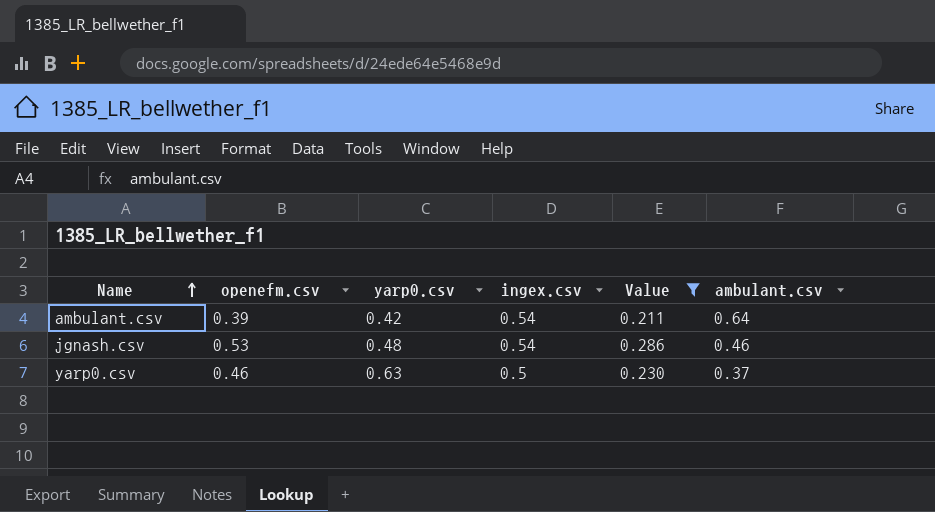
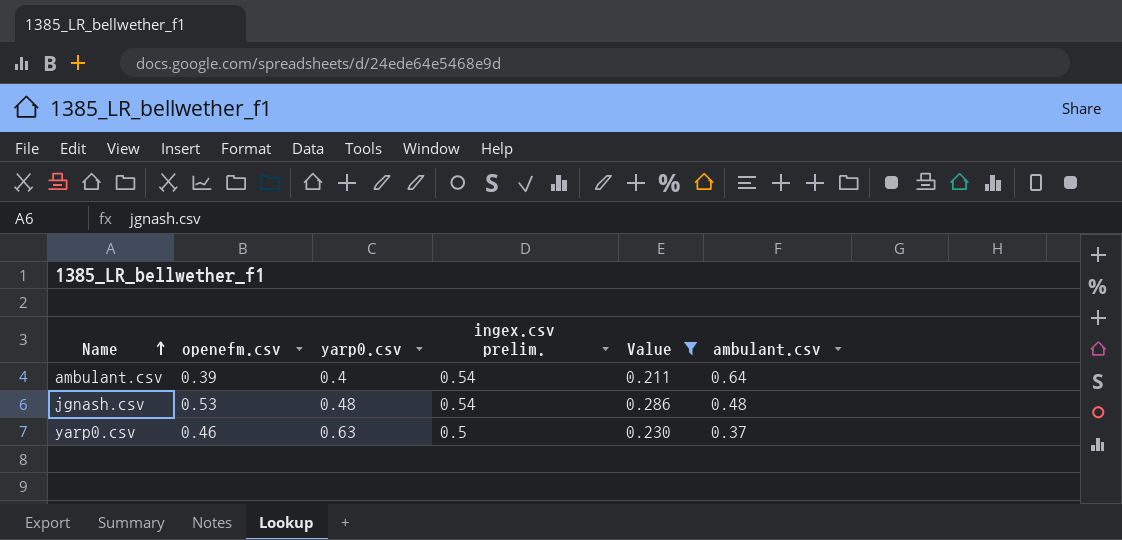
column name: ingex.csv -> ingex.csv prelim.
ambulant.csv | yarp0.csv: 0.42 -> 0.4
jgnash.csv | ambulant.csv: 0.46 -> 0.48

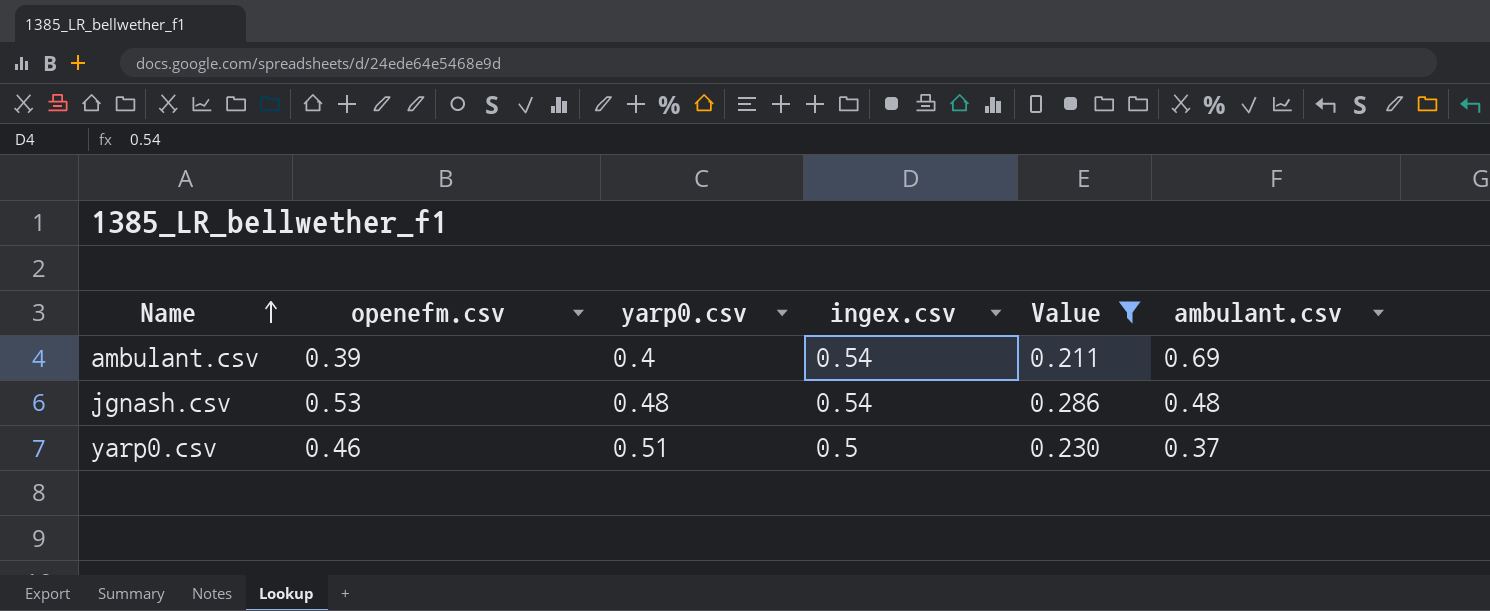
column name: ingex.csv prelim. -> ingex.csv
ambulant.csv | ambulant.csv: 0.64 -> 0.69
yarp0.csv | yarp0.csv: 0.63 -> 0.51

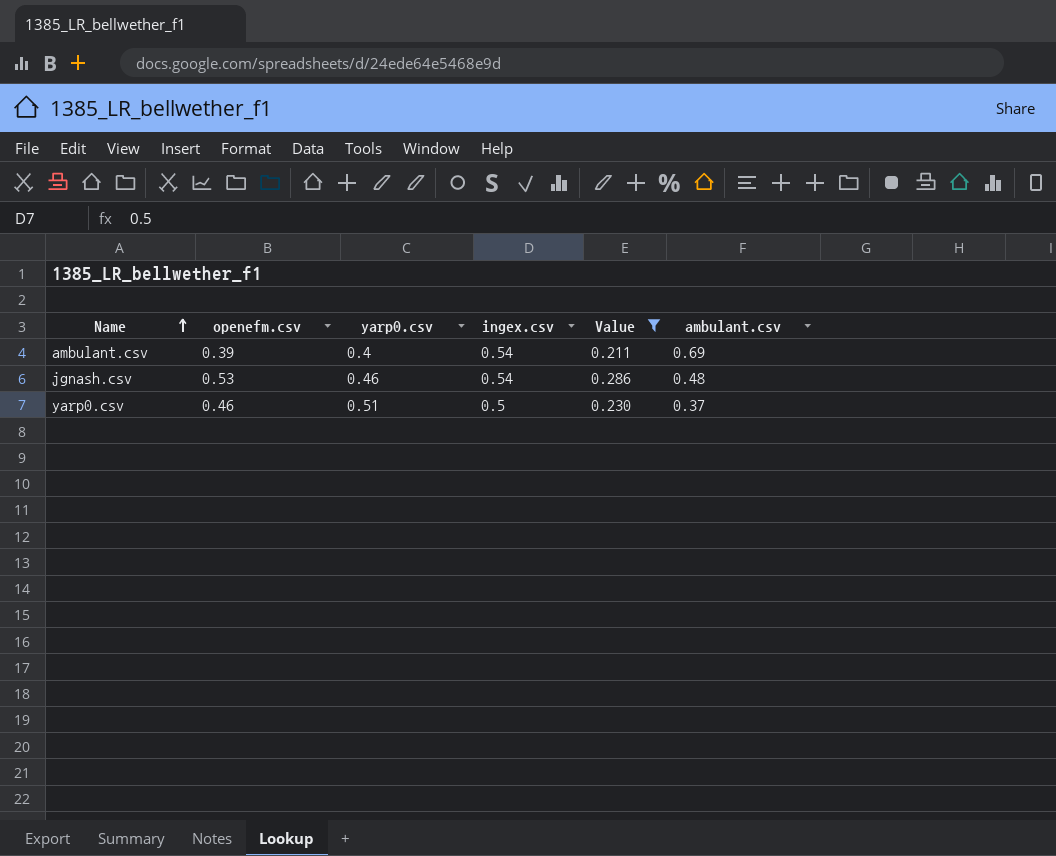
jgnash.csv | yarp0.csv: 0.48 -> 0.46

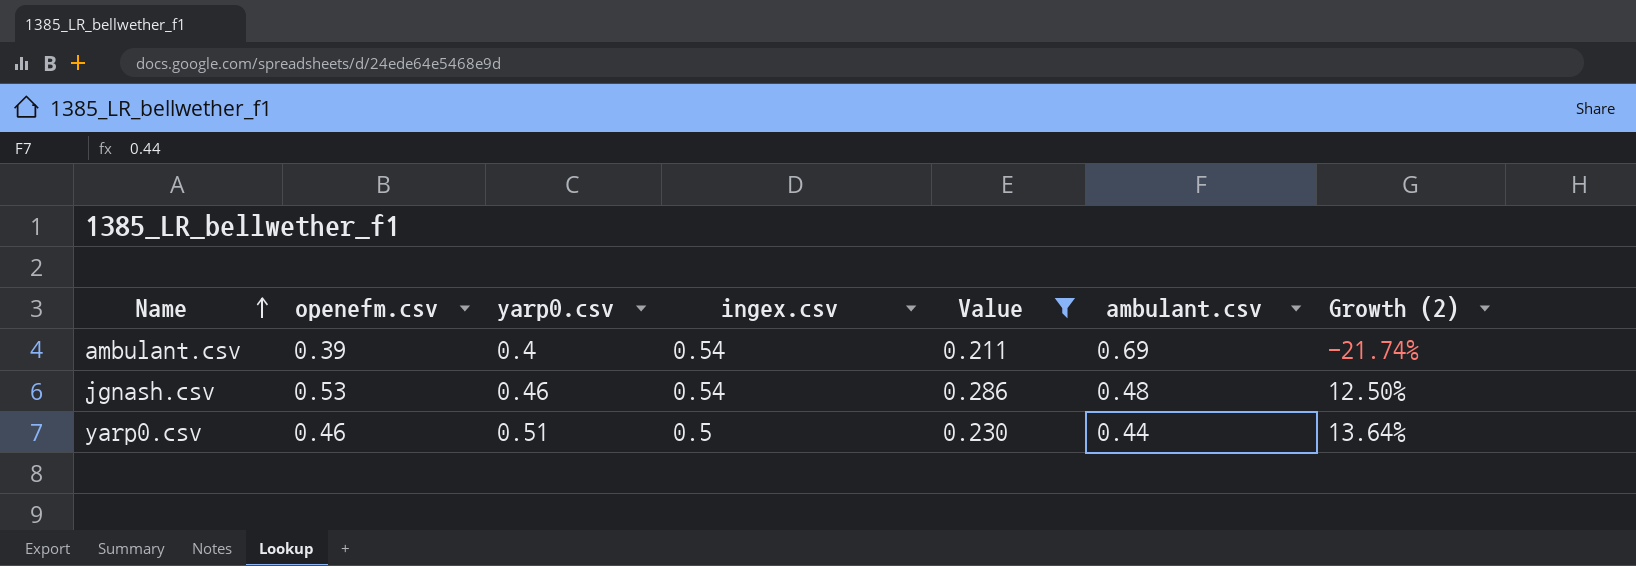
column Growth (2) | formula: none -> ([ingex.csv] - [ambulant.csv]) / [ambulant.csv]
yarp0.csv | ambulant.csv: 0.37 -> 0.44

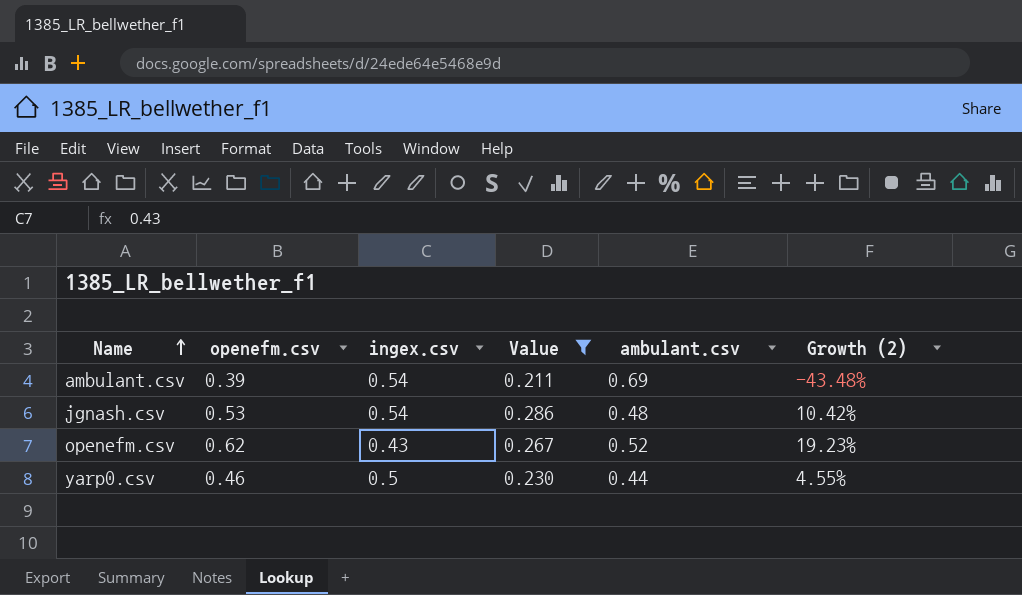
column yarp0.csv | position: 3 -> none
column Growth (2) | formula: ([ingex.csv] - [ambulant.csv]) / [ambulant.csv] -> ([openefm.csv] - [ambulant.csv]) / [ambulant.csv]
row openefm.csv: none -> 0.62 | 0.43 | 0.267 | 0.52 | 19.23%

